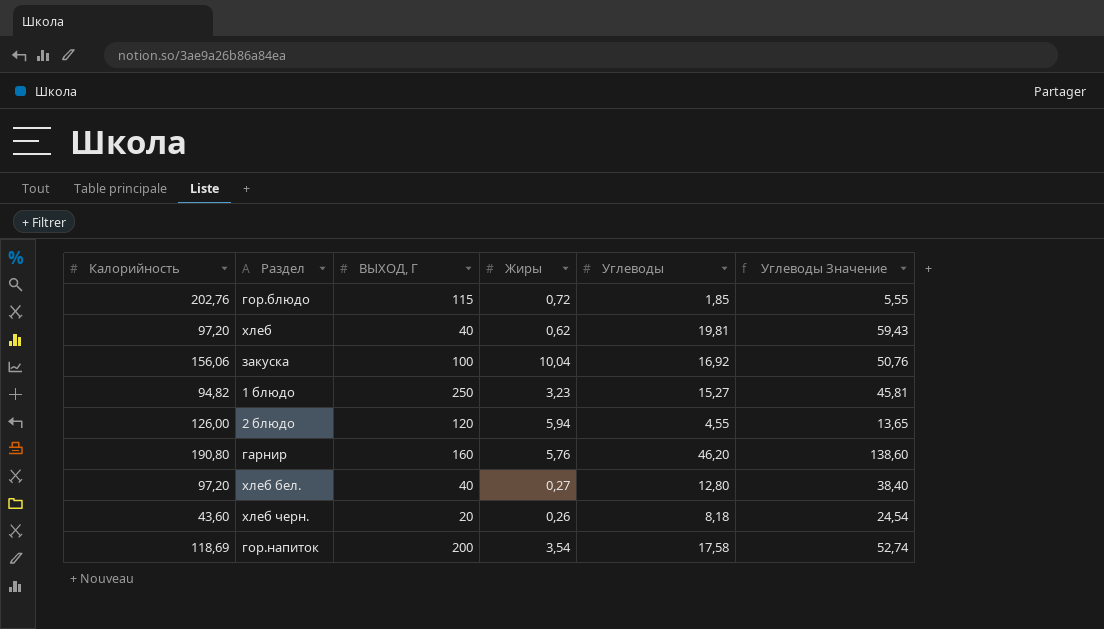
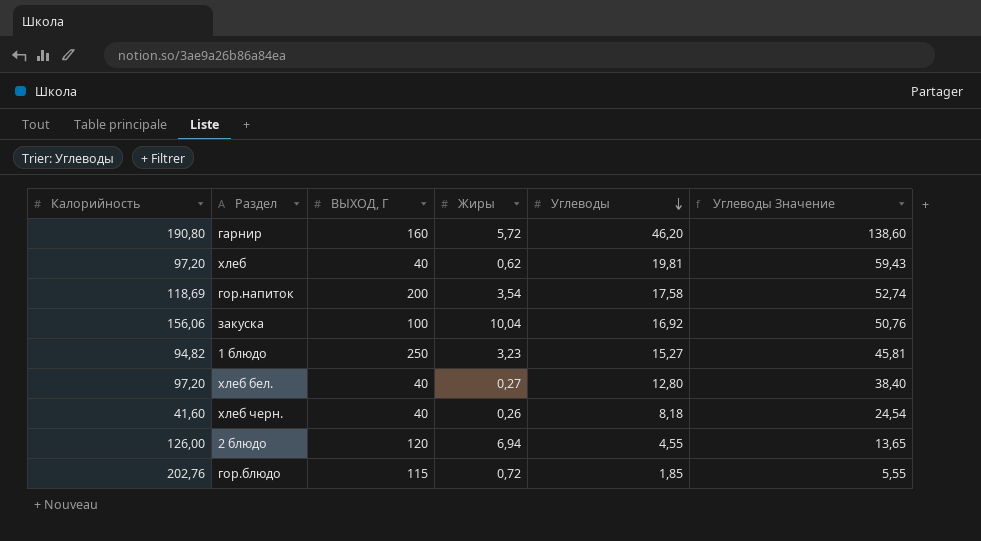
row order: none -> Углеводы descending
гарнир | Жиры: 5,76 -> 5,72
хлеб черн. | Калорийность: 43,60 -> 41,60
хлеб черн. | ВЫХОД, Г: 20 -> 40
2 блюдо | Жиры: 5,94 -> 6,94

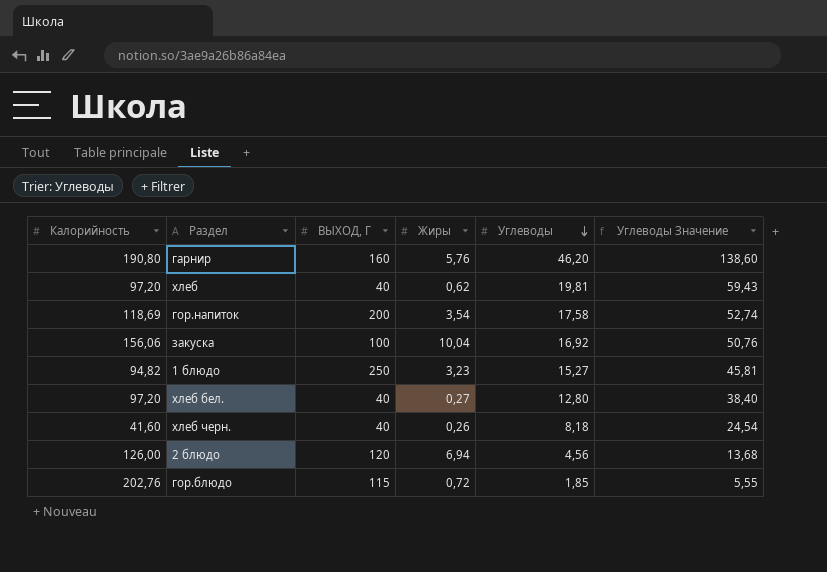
гарнир | Жиры: 5,72 -> 5,76
2 блюдо | Углеводы: 4,55 -> 4,56
2 блюдо | Углеводы Значение: 13,65 -> 13,68

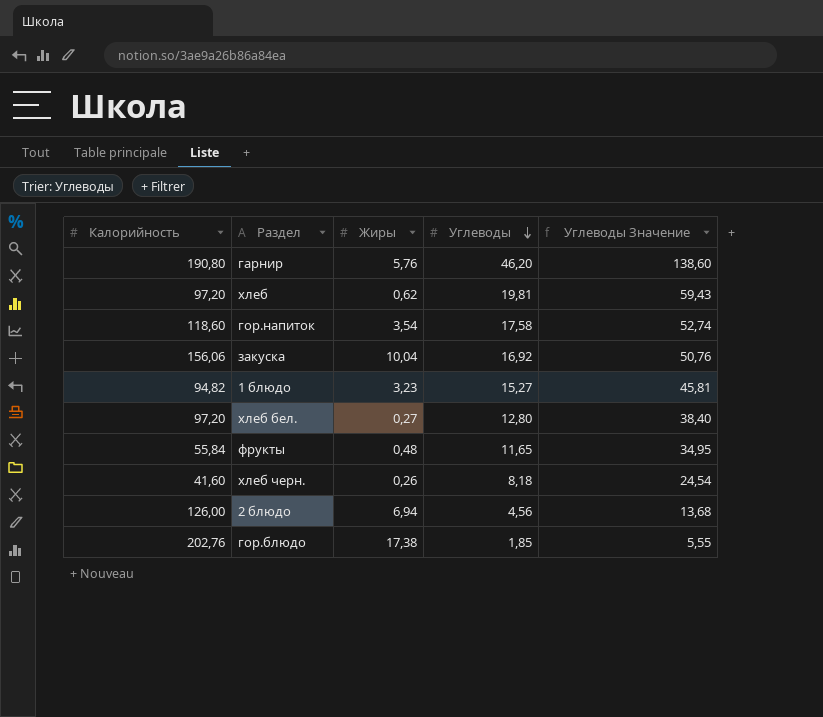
column ВЫХОД, Г | position: 3 -> none
гор.напиток | Калорийность: 118,69 -> 118,60
row фрукты: none -> 55,84 | 0,48 | 11,65 | 34,95
гор.блюдо | Жиры: 0,72 -> 17,38

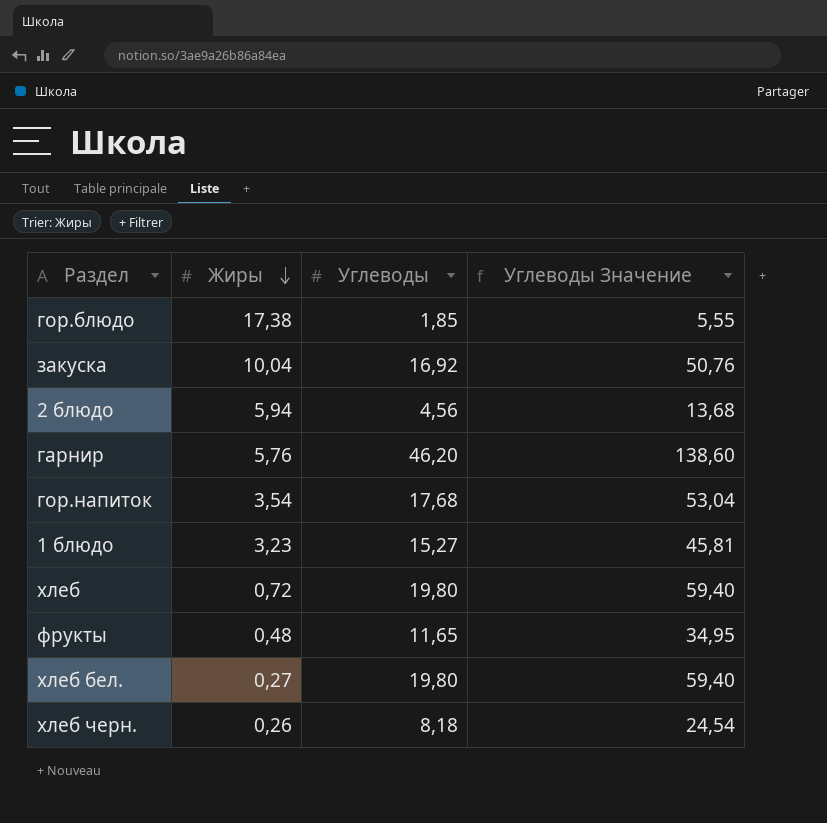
row order: Углеводы descending -> Жиры descending
column Калорийность | position: 1 -> none
2 блюдо | Жиры: 6,94 -> 5,94
гор.напиток | Углеводы: 17,58 -> 17,68
гор.напиток | Углеводы Значение: 52,74 -> 53,04
хлеб | Жиры: 0,62 -> 0,72
хлеб | Углеводы: 19,81 -> 19,80
хлеб | Углеводы Значение: 59,43 -> 59,40
хлеб бел. | Углеводы: 12,80 -> 19,80
хлеб бел. | Углеводы Значение: 38,40 -> 59,40

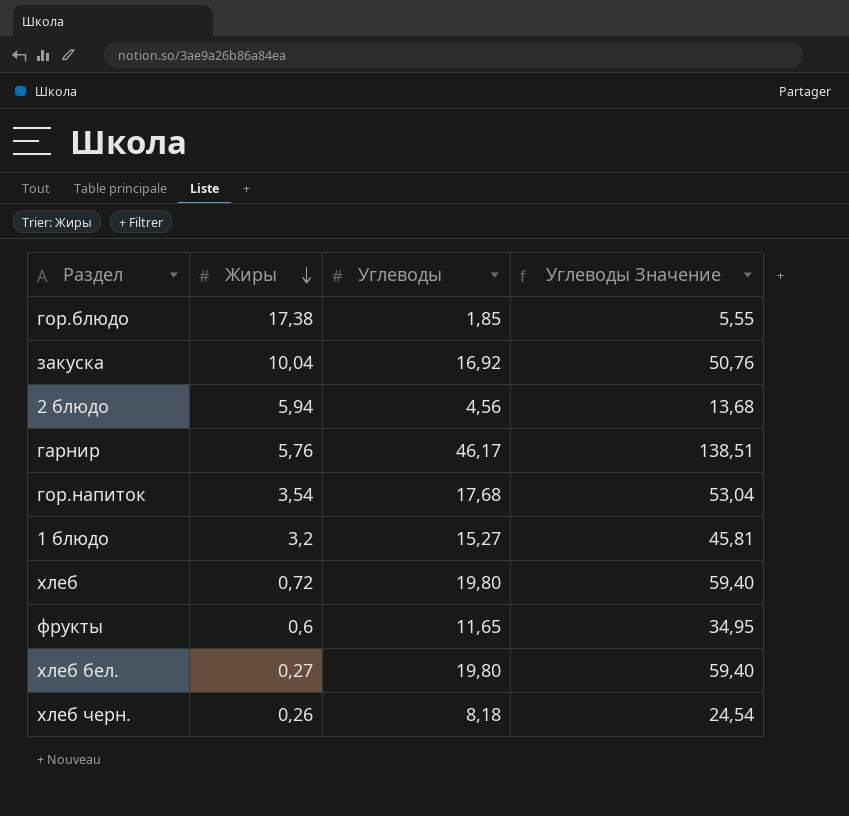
гарнир | Углеводы: 46,20 -> 46,17
гарнир | Углеводы Значение: 138,60 -> 138,51
1 блюдо | Жиры: 3,23 -> 3,2
фрукты | Жиры: 0,48 -> 0,6

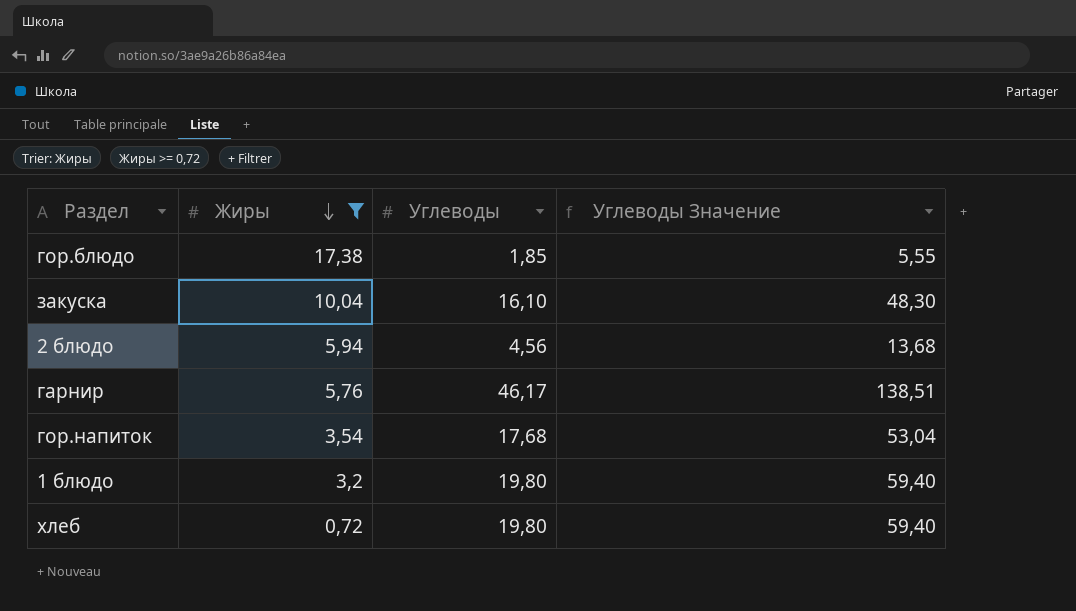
filter: none -> Жиры >= 0,72
закуска | Углеводы: 16,92 -> 16,10
закуска | Углеводы Значение: 50,76 -> 48,30
1 блюдо | Углеводы: 15,27 -> 19,80
1 блюдо | Углеводы Значение: 45,81 -> 59,40

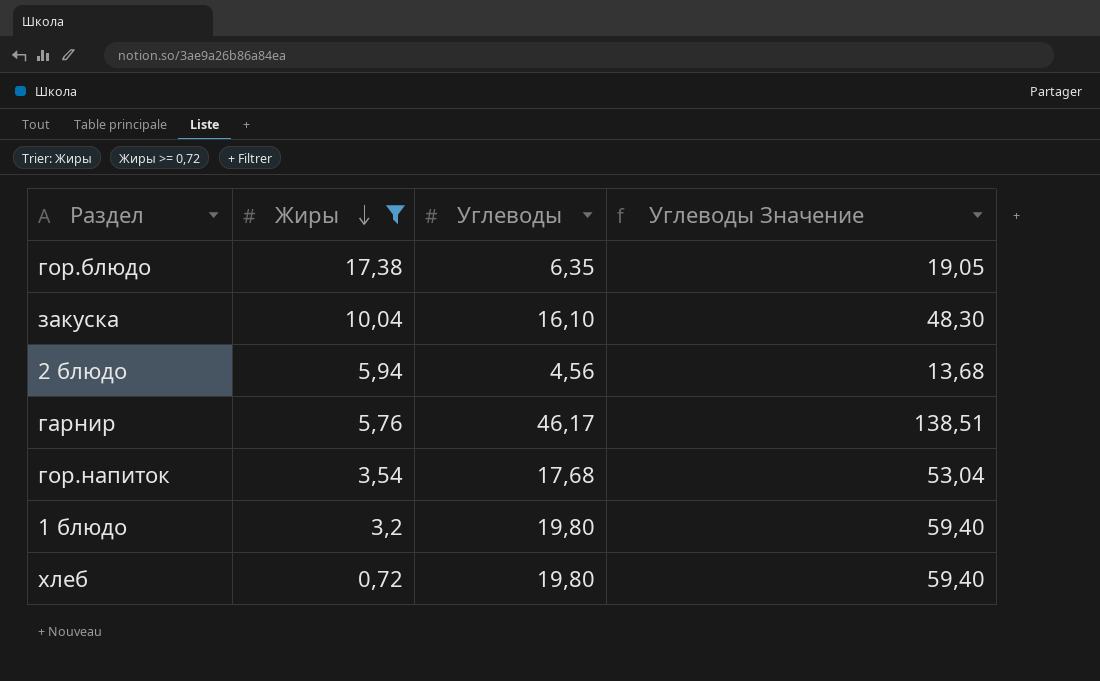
гор.блюдо | Углеводы: 1,85 -> 6,35
гор.блюдо | Углеводы Значение: 5,55 -> 19,05

